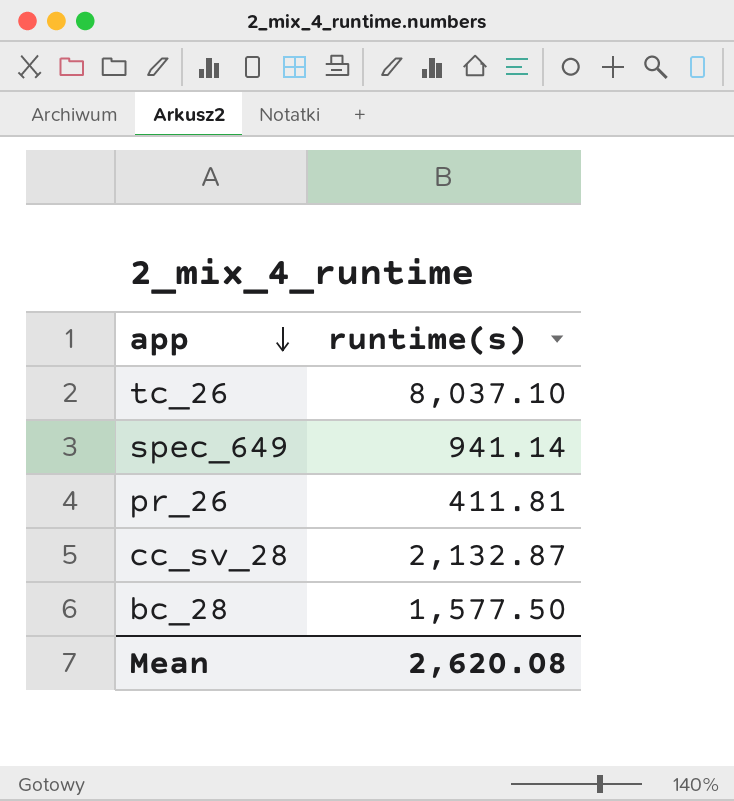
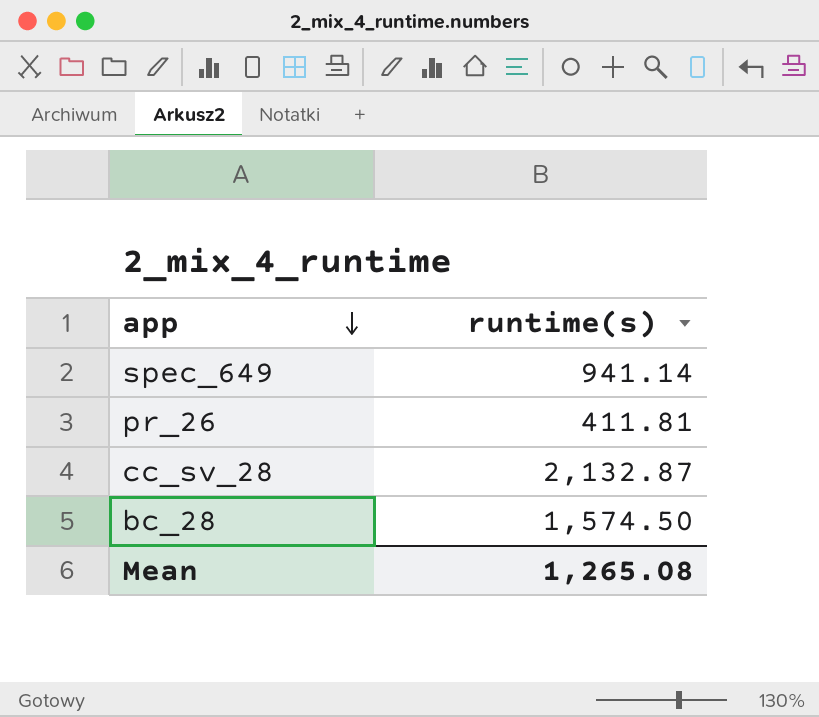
row tc_26: 8,037.10 -> none
bc_28 | runtime(s): 1,577.50 -> 1,574.50
Mean | runtime(s): 2,620.08 -> 1,265.08

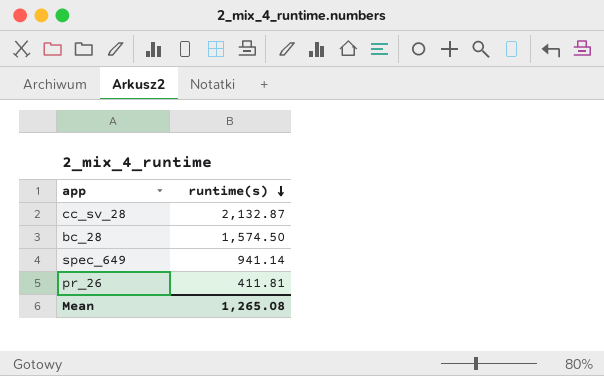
row order: app descending -> runtime(s) descending

